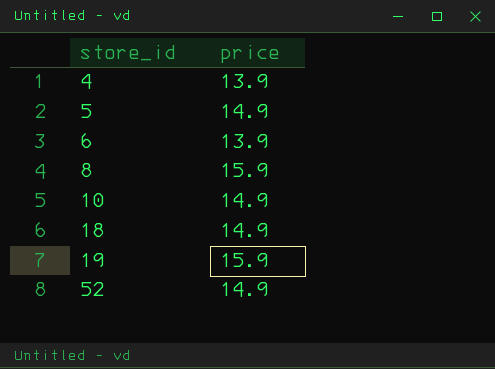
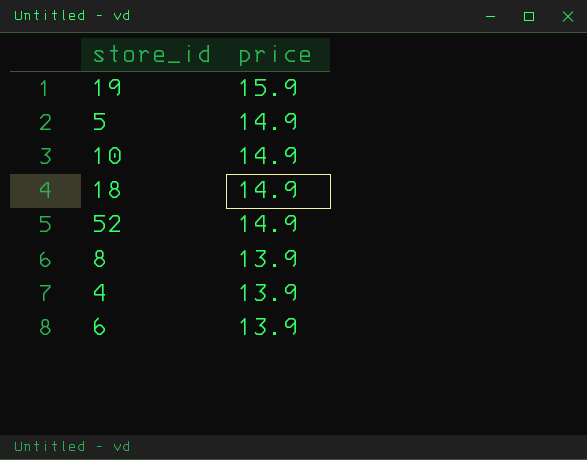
row order: store_id ascending -> price descending
8 | price: 15.9 -> 13.9

